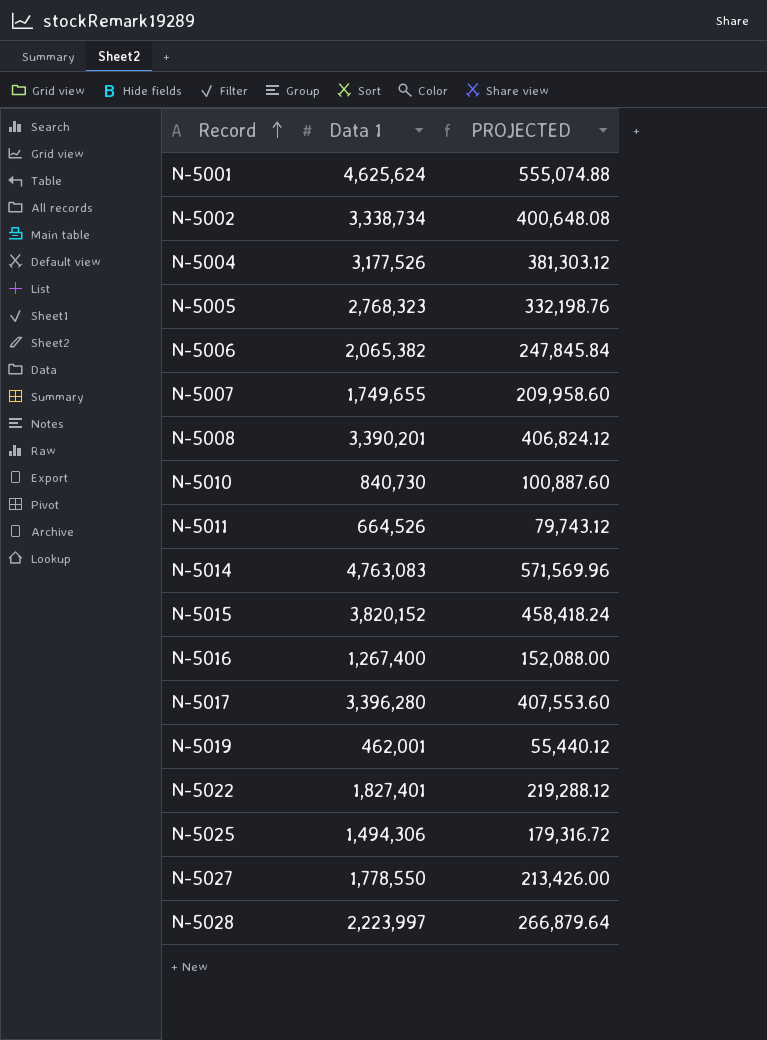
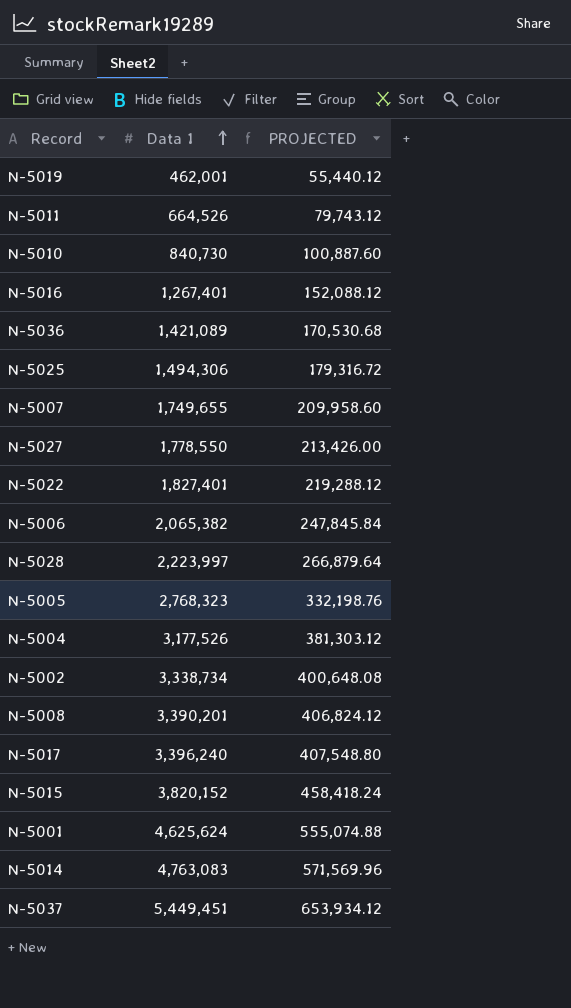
row order: Record ascending -> Data 1 ascending
N-5016 | Data 1: 1,267,400 -> 1,267,401
N-5016 | PROJECTED: 152,088.00 -> 152,088.12
row N-5036: none -> 1,421,089 | 170,530.68
N-5017 | Data 1: 3,396,280 -> 3,396,240
N-5017 | PROJECTED: 407,553.60 -> 407,548.80
row N-5037: none -> 5,449,451 | 653,934.12

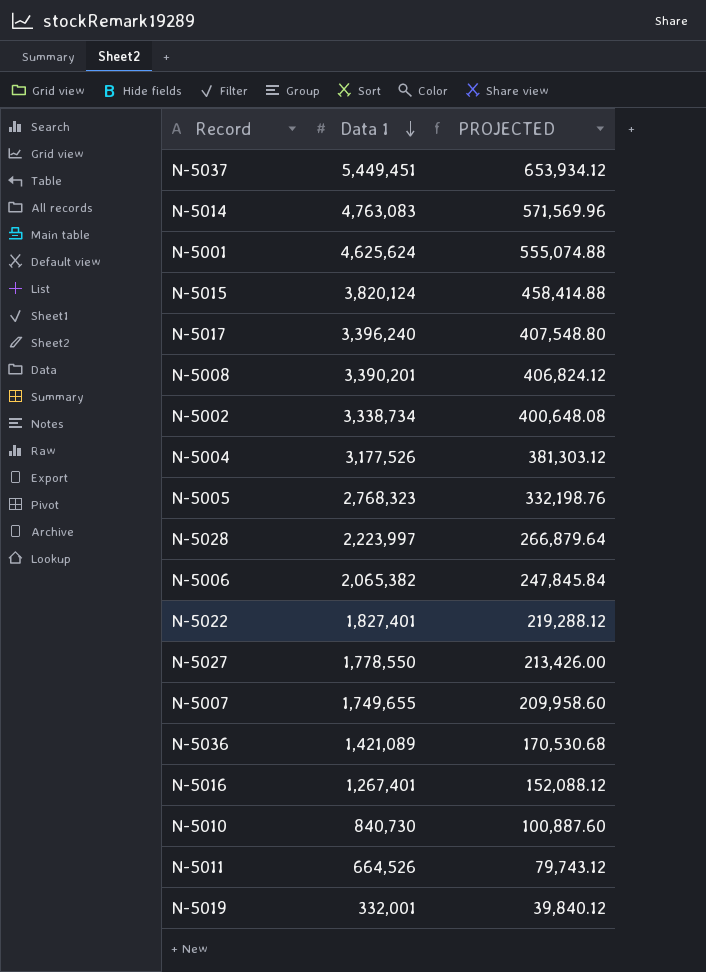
row order: Data 1 ascending -> Data 1 descending
row N-5025: 1,494,306 | 179,316.72 -> none
N-5015 | Data 1: 3,820,152 -> 3,820,124
N-5015 | PROJECTED: 458,418.24 -> 458,414.88
N-5019 | Data 1: 462,001 -> 332,001
N-5019 | PROJECTED: 55,440.12 -> 39,840.12

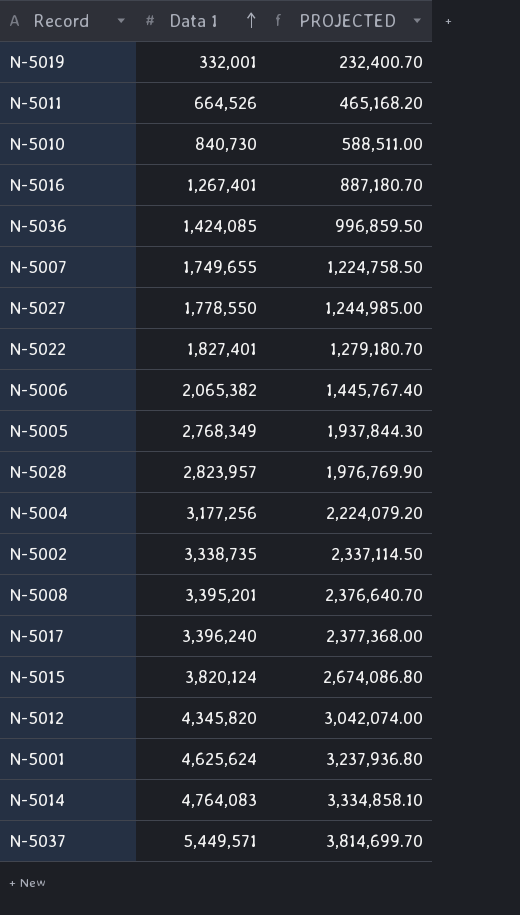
row order: Data 1 descending -> Data 1 ascending
column PROJECTED | formula: [Data 1] * 0.12 -> [Data 1] * 0.7
N-5036 | Data 1: 1,421,089 -> 1,424,085
N-5005 | Data 1: 2,768,323 -> 2,768,349
N-5028 | Data 1: 2,223,997 -> 2,823,957
N-5004 | Data 1: 3,177,526 -> 3,177,256
N-5002 | Data 1: 3,338,734 -> 3,338,735
N-5008 | Data 1: 3,390,201 -> 3,395,201
row N-5012: none -> 4,345,820 | 3,042,074.00
N-5014 | Data 1: 4,763,083 -> 4,764,083
N-5037 | Data 1: 5,449,451 -> 5,449,571

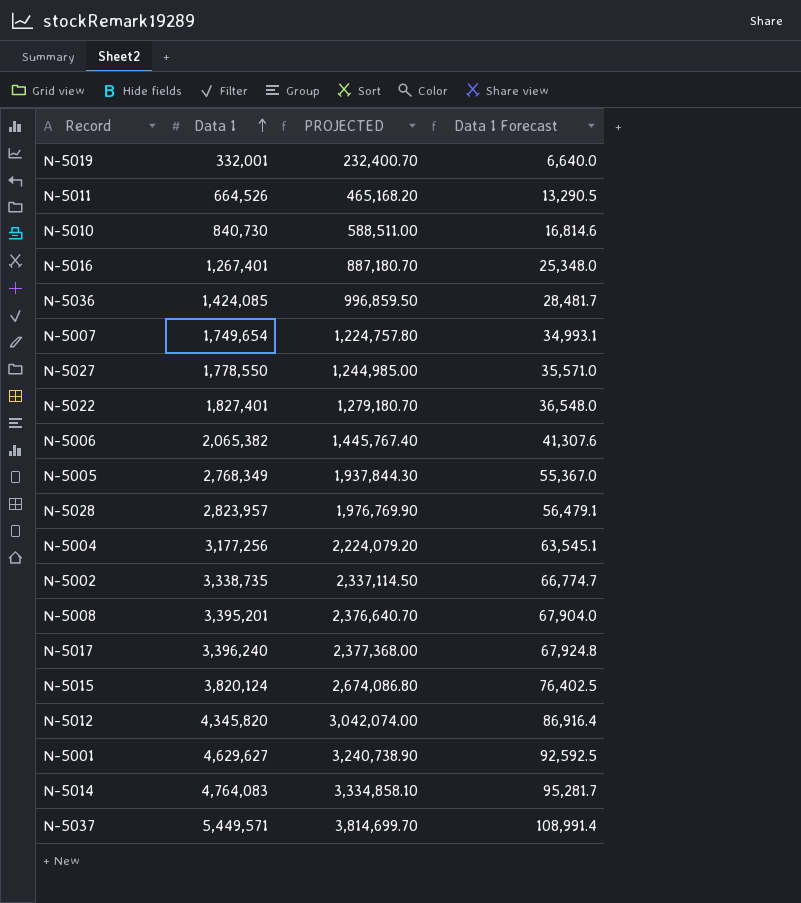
column Data 1 Forecast | formula: none -> [Data 1] * 0.02
N-5007 | Data 1: 1,749,655 -> 1,749,654
N-5007 | PROJECTED: 1,224,758.50 -> 1,224,757.80
N-5001 | Data 1: 4,625,624 -> 4,629,627
N-5001 | PROJECTED: 3,237,936.80 -> 3,240,738.90

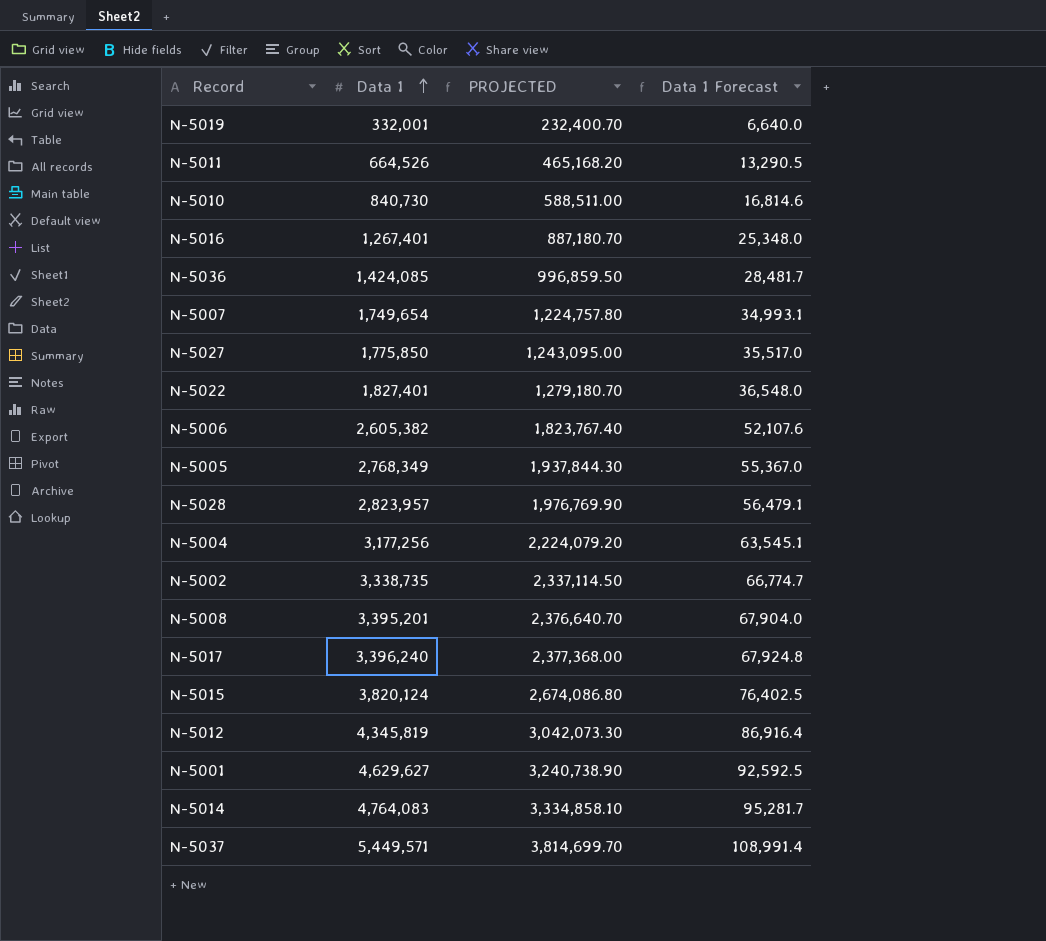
N-5027 | Data 1: 1,778,550 -> 1,775,850
N-5027 | PROJECTED: 1,244,985.00 -> 1,243,095.00
N-5027 | Data 1 Forecast: 35,571.0 -> 35,517.0
N-5006 | Data 1: 2,065,382 -> 2,605,382
N-5006 | PROJECTED: 1,445,767.40 -> 1,823,767.40
N-5006 | Data 1 Forecast: 41,307.6 -> 52,107.6
N-5012 | Data 1: 4,345,820 -> 4,345,819
N-5012 | PROJECTED: 3,042,074.00 -> 3,042,073.30

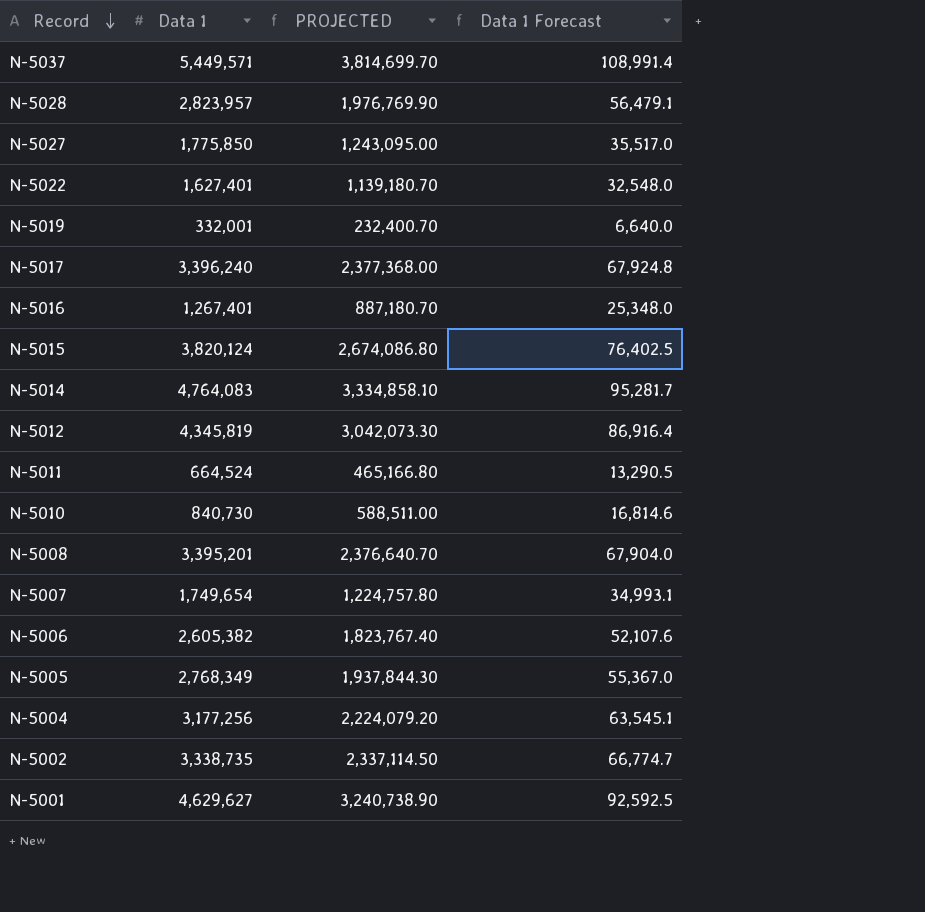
row order: Data 1 ascending -> Record descending
row N-5036: 1,424,085 | 996,859.50 | 28,481.7 -> none
N-5022 | Data 1: 1,827,401 -> 1,627,401
N-5022 | PROJECTED: 1,279,180.70 -> 1,139,180.70
N-5022 | Data 1 Forecast: 36,548.0 -> 32,548.0
N-5011 | Data 1: 664,526 -> 664,524
N-5011 | PROJECTED: 465,168.20 -> 465,166.80

